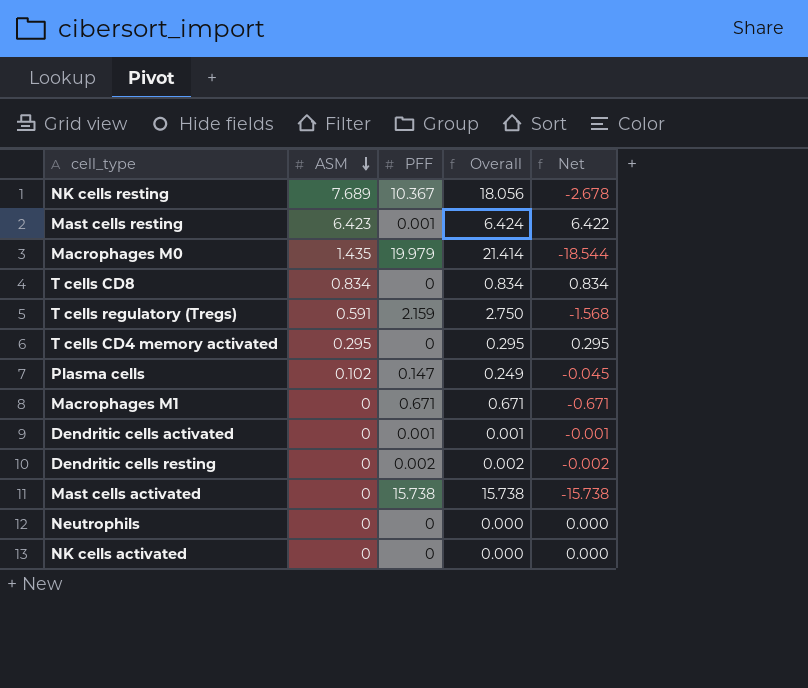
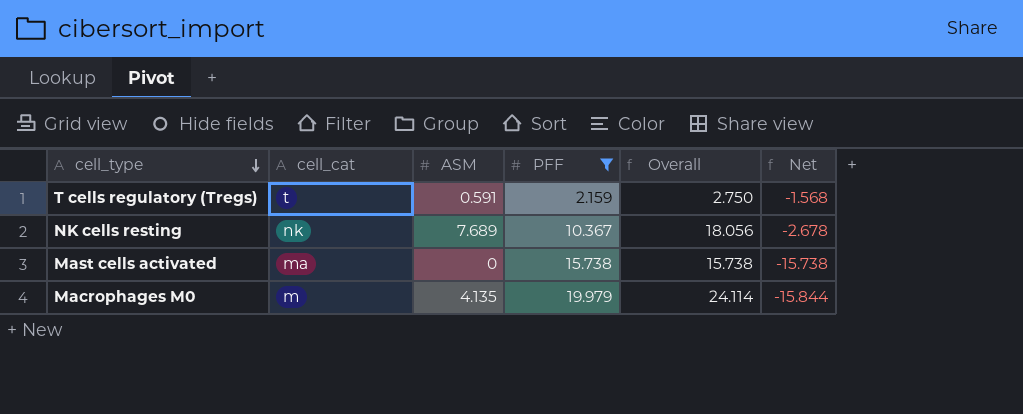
filter: none -> PFF >= 2.159
row order: ASM descending -> cell_type descending
column cell_cat | position: none -> 2
Macrophages M0 | ASM: 1.435 -> 4.135
Macrophages M0 | Overall: 21.414 -> 24.114
Macrophages M0 | Net: -18.544 -> -15.844

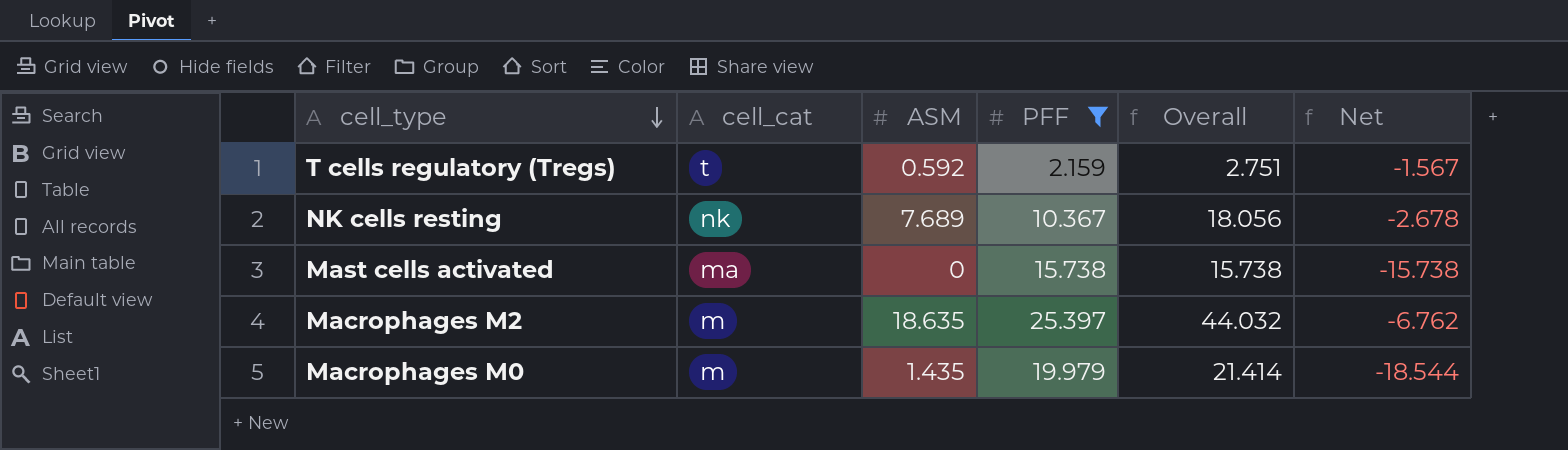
T cells regulatory (Tregs) | ASM: 0.591 -> 0.592
T cells regulatory (Tregs) | Overall: 2.750 -> 2.751
T cells regulatory (Tregs) | Net: -1.568 -> -1.567
row Macrophages M2: none -> m | 18.635 | 25.397 | 44.032 | -6.762
Macrophages M0 | ASM: 4.135 -> 1.435
Macrophages M0 | Overall: 24.114 -> 21.414
Macrophages M0 | Net: -15.844 -> -18.544

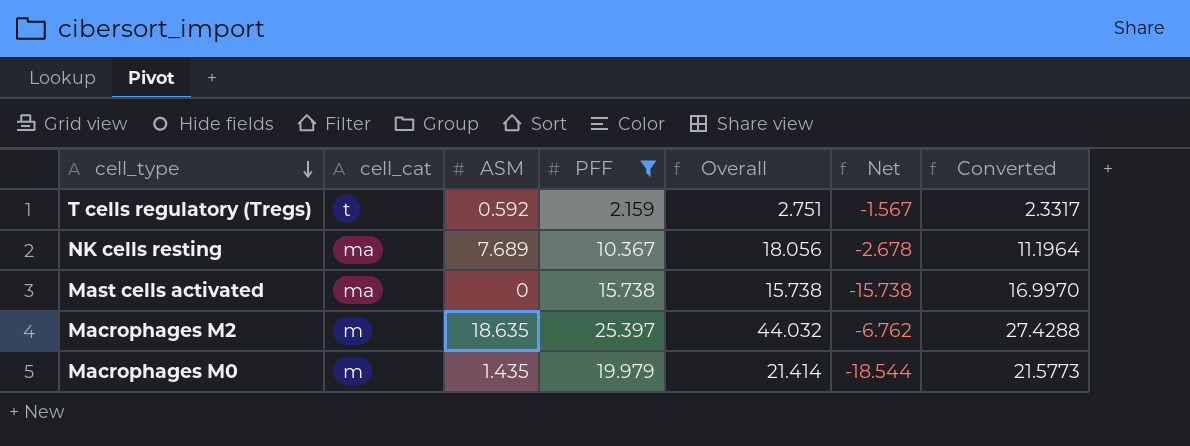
column Converted | formula: none -> [PFF] * 1.08
NK cells resting | cell_cat: nk -> ma

